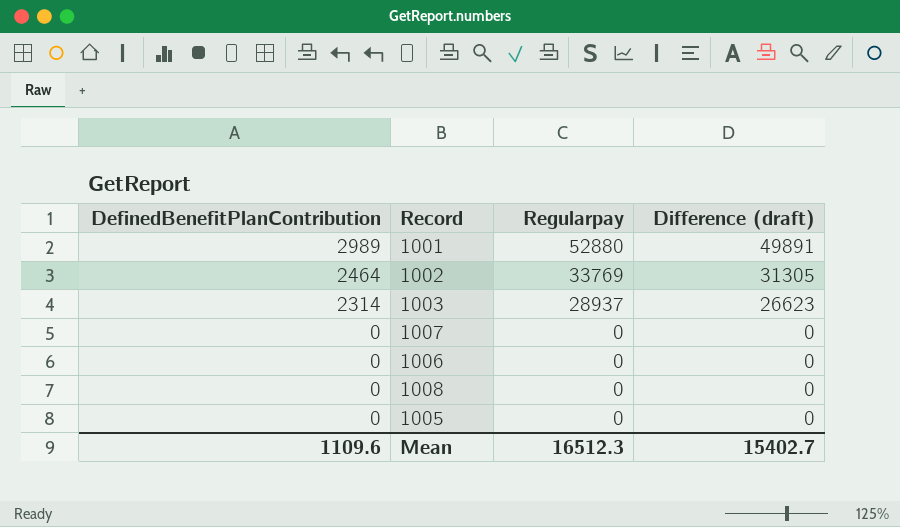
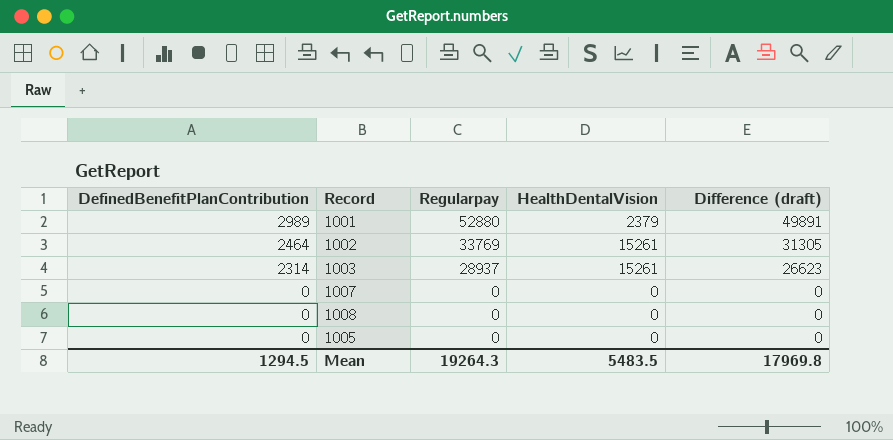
column HealthDentalVision | position: none -> 4
row 1006: 0 | 0 | 0 -> none
Mean | DefinedBenefitPlanContribution: 1109.6 -> 1294.5
Mean | Regularpay: 16512.3 -> 19264.3
Mean | Difference (draft): 15402.7 -> 17969.8

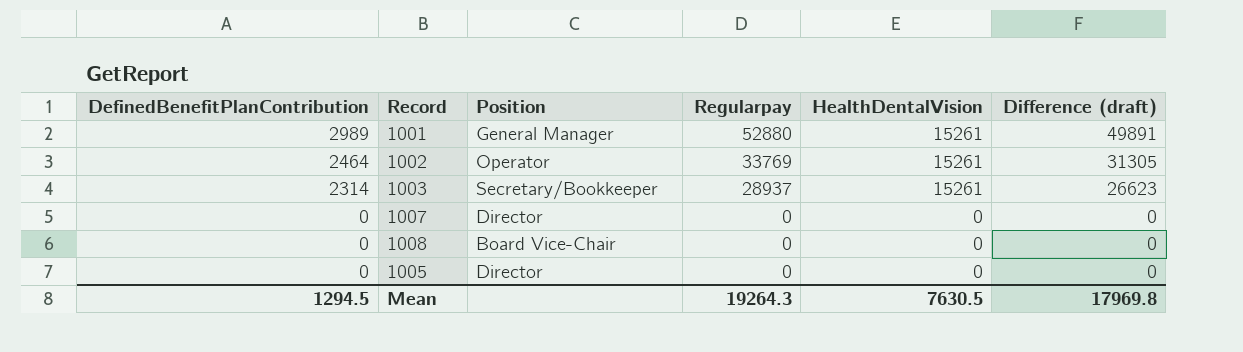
column Position | position: none -> 3
1001 | HealthDentalVision: 2379 -> 15261
Mean | HealthDentalVision: 5483.5 -> 7630.5

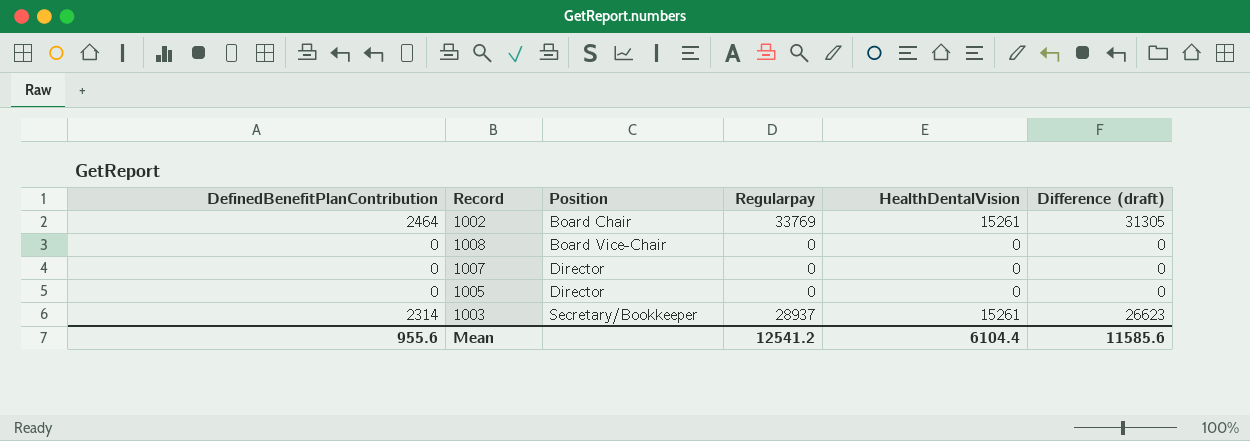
row order: DefinedBenefitPlanContribution descending -> Position ascending
row 1001: 2989 | General Manager | 52880 | 15261 | 49891 -> none
1002 | Position: Operator -> Board Chair
Mean | DefinedBenefitPlanContribution: 1294.5 -> 955.6
Mean | Regularpay: 19264.3 -> 12541.2
Mean | HealthDentalVision: 7630.5 -> 6104.4
Mean | Difference (draft): 17969.8 -> 11585.6

